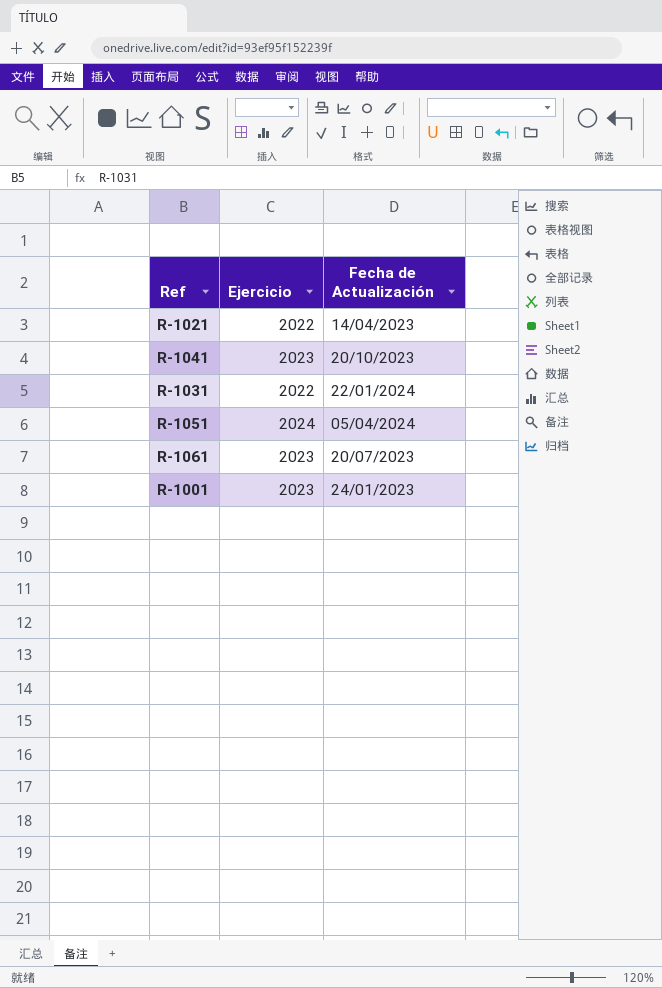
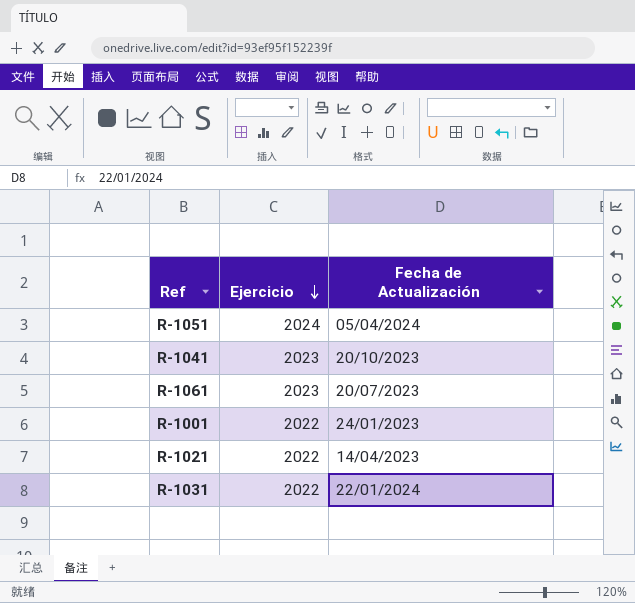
row order: none -> Ejercicio descending
R-1001 | Ejercicio: 2023 -> 2022

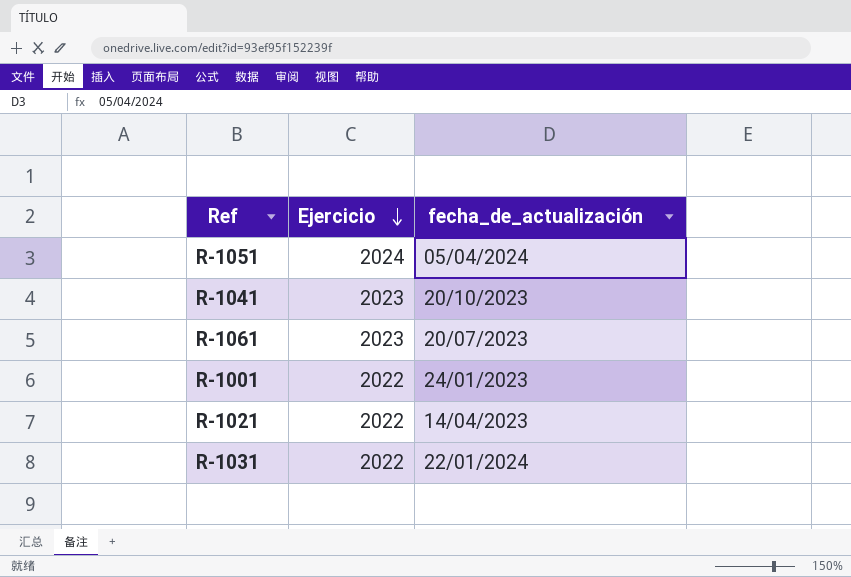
column name: Fecha de Actualización -> fecha_de_actualización

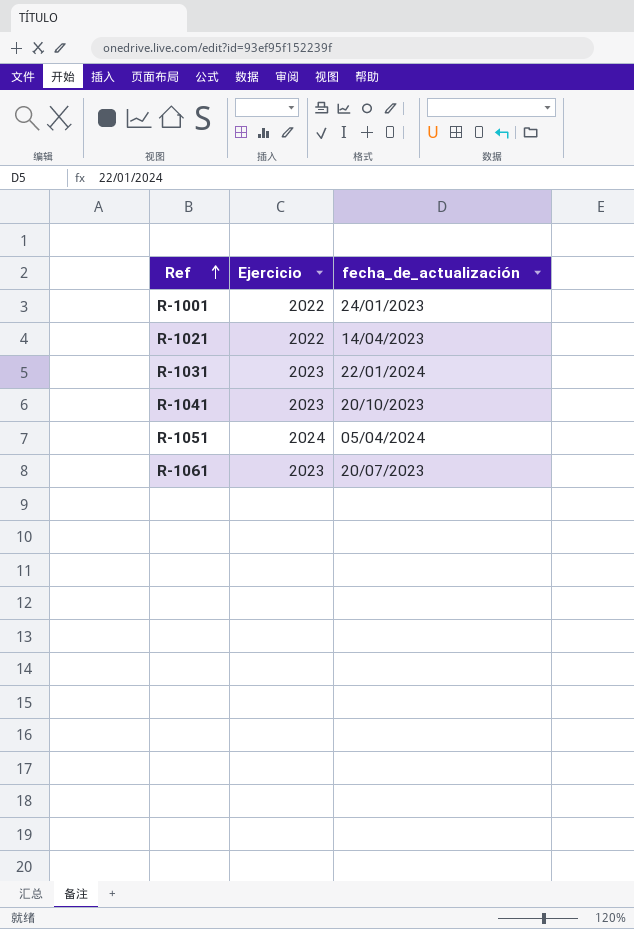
row order: Ejercicio descending -> Ref ascending
R-1031 | Ejercicio: 2022 -> 2023

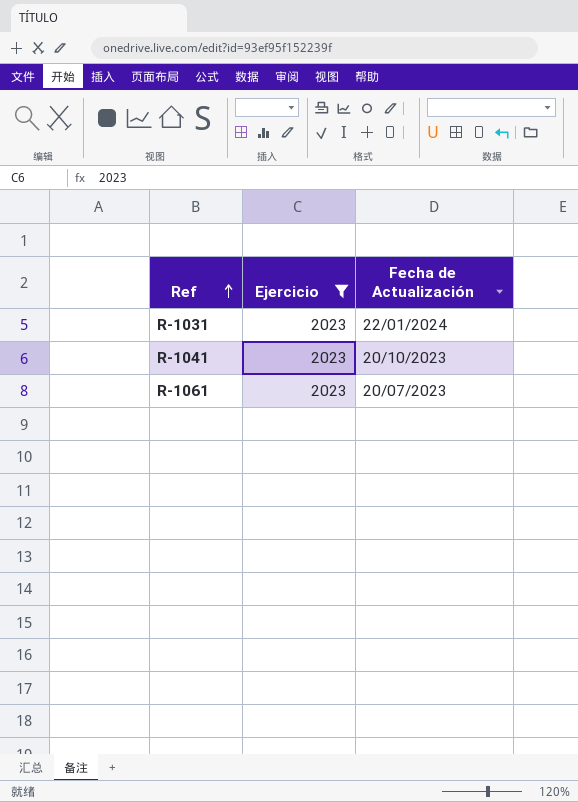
filter: none -> Ejercicio = 2023
column name: fecha_de_actualización -> Fecha de Actualización

